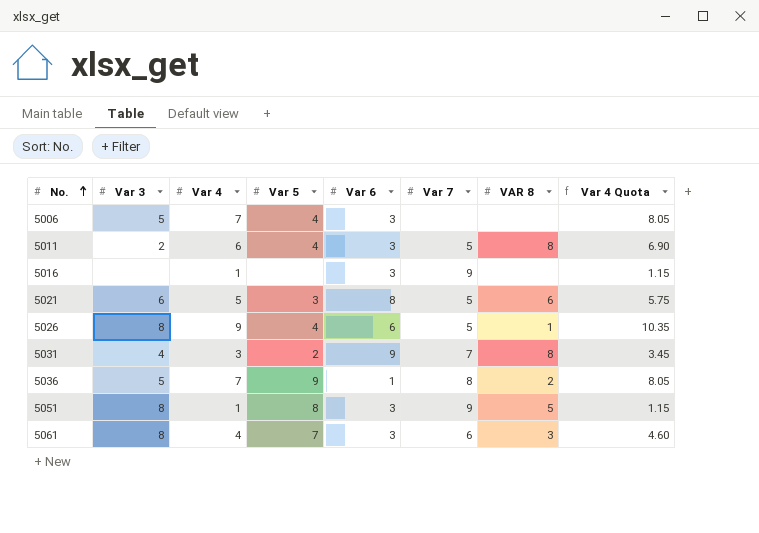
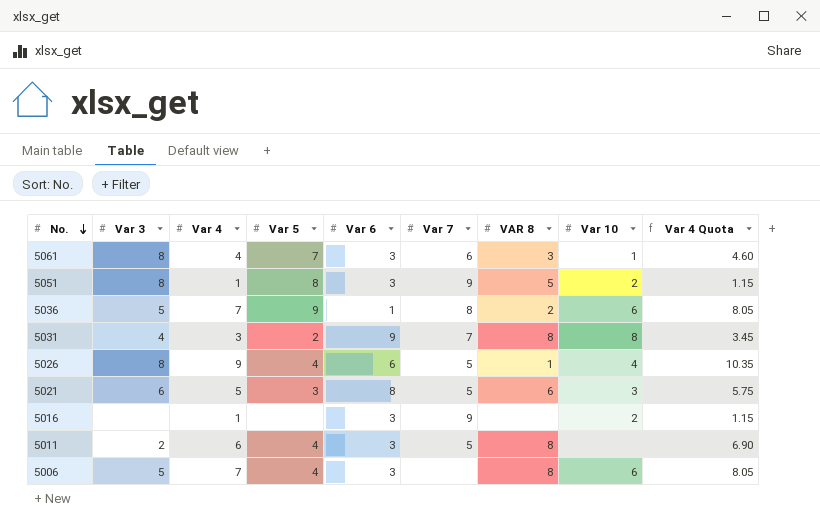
row order: No. ascending -> No. descending
column Var 10 | position: none -> 8
5006 | VAR 8: none -> 8

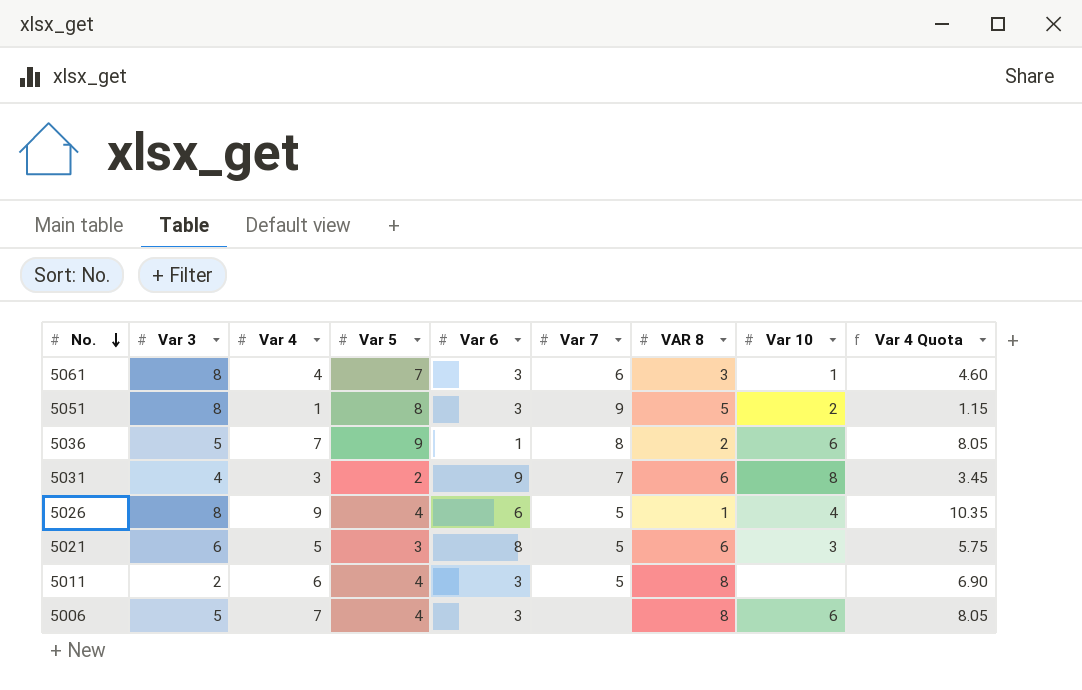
row 5016: none | 1 | none | 3 | 9 | none | 2 | 1.15 -> none
5031 | VAR 8: 8 -> 6

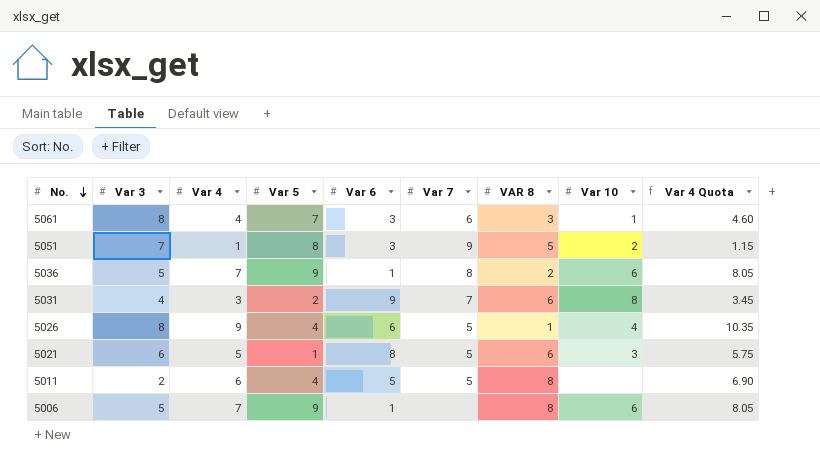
5051 | Var 3: 8 -> 7
5021 | Var 5: 3 -> 1
5011 | Var 6: 3 -> 5
5006 | Var 5: 4 -> 9
5006 | Var 6: 3 -> 1

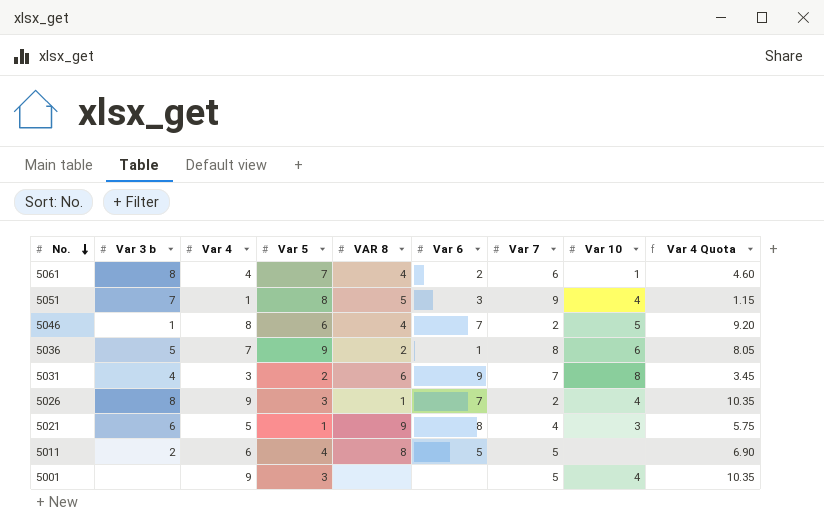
column name: Var 3 -> Var 3 b
column VAR 8 | position: 7 -> 5
row 5006: 5 | 7 | 9 | 1 | none | 8 | 6 | 8.05 -> none
5061 | VAR 8: 3 -> 4
5061 | Var 6: 3 -> 2
5051 | Var 10: 2 -> 4
row 5046: none -> 1 | 8 | 6 | 4 | 7 | 2 | 5 | 9.20
5026 | Var 5: 4 -> 3
5026 | Var 6: 6 -> 7
5026 | Var 7: 5 -> 2
5021 | VAR 8: 6 -> 9
5021 | Var 7: 5 -> 4
row 5001: none -> none | 9 | 3 | none | none | 5 | 4 | 10.35

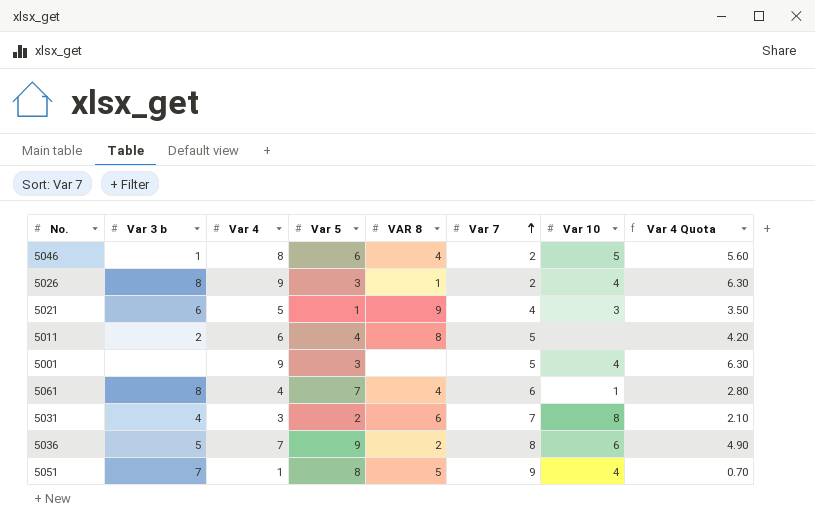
row order: No. descending -> Var 7 ascending
column Var 6 | position: 6 -> none
column Var 4 Quota | formula: [Var 4] * 1.15 -> [Var 4] * 0.7

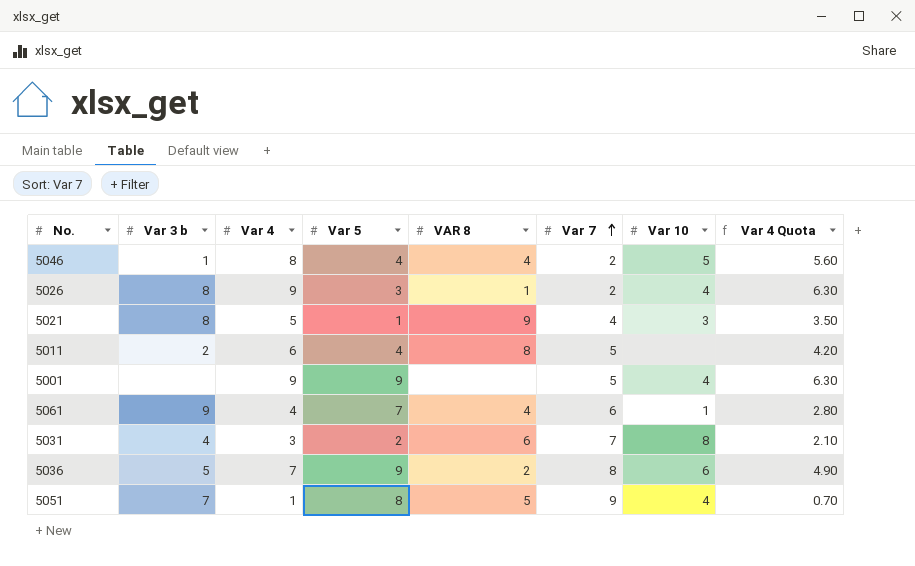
5046 | Var 5: 6 -> 4
5021 | Var 3 b: 6 -> 8
5001 | Var 5: 3 -> 9
5061 | Var 3 b: 8 -> 9

